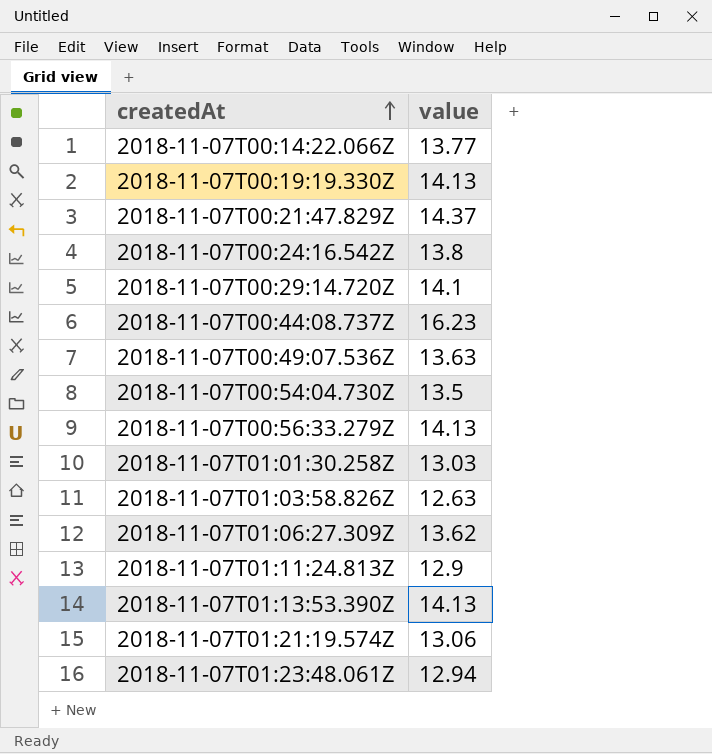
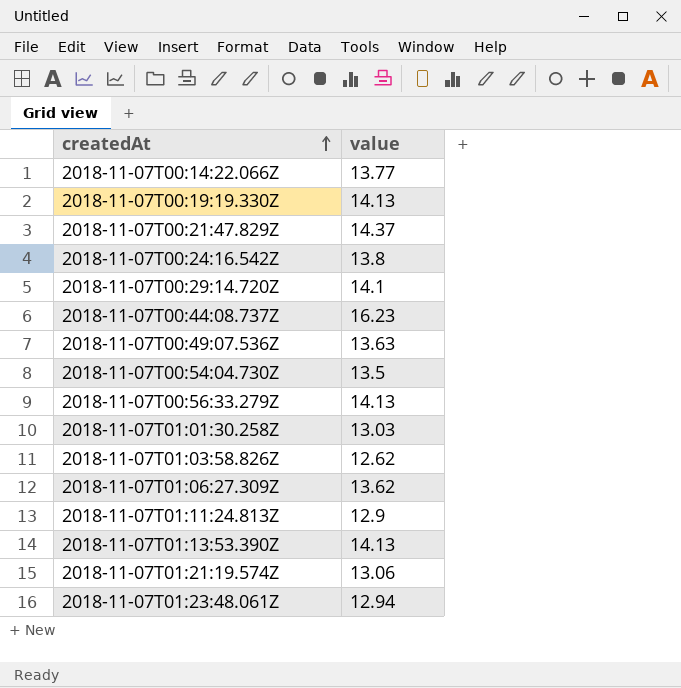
2018-11-07T01:03:58.826Z | value: 12.63 -> 12.62

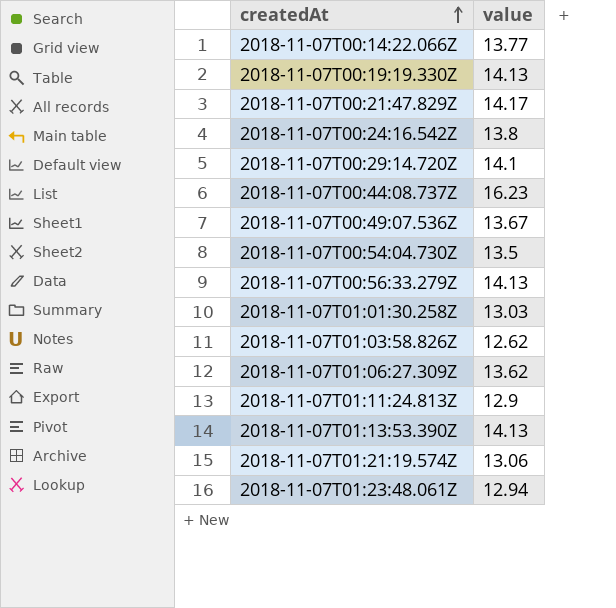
2018-11-07T00:21:47.829Z | value: 14.37 -> 14.17
2018-11-07T00:49:07.536Z | value: 13.63 -> 13.67

